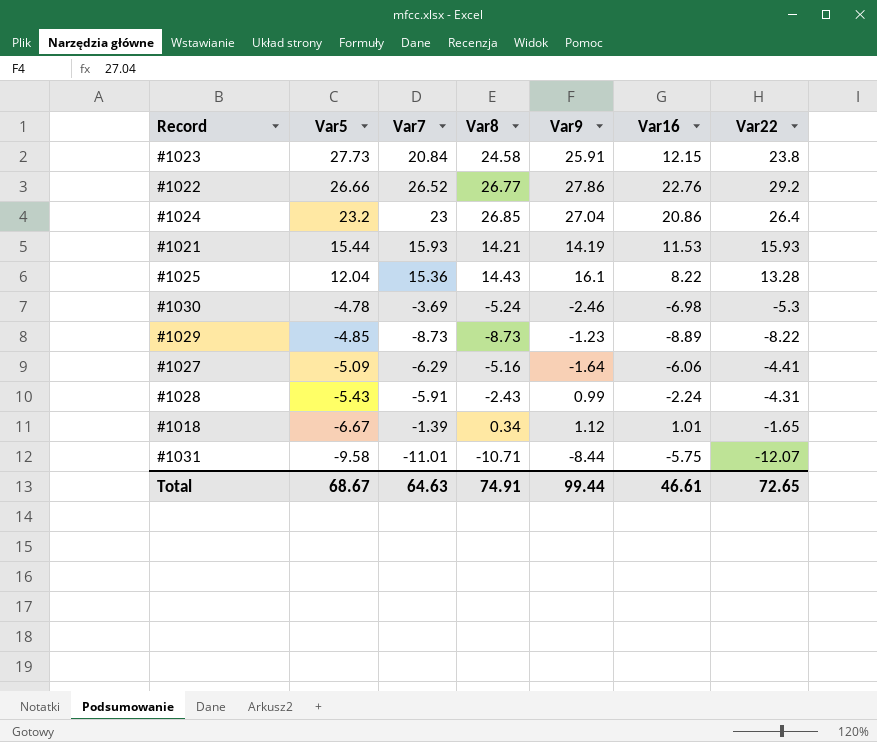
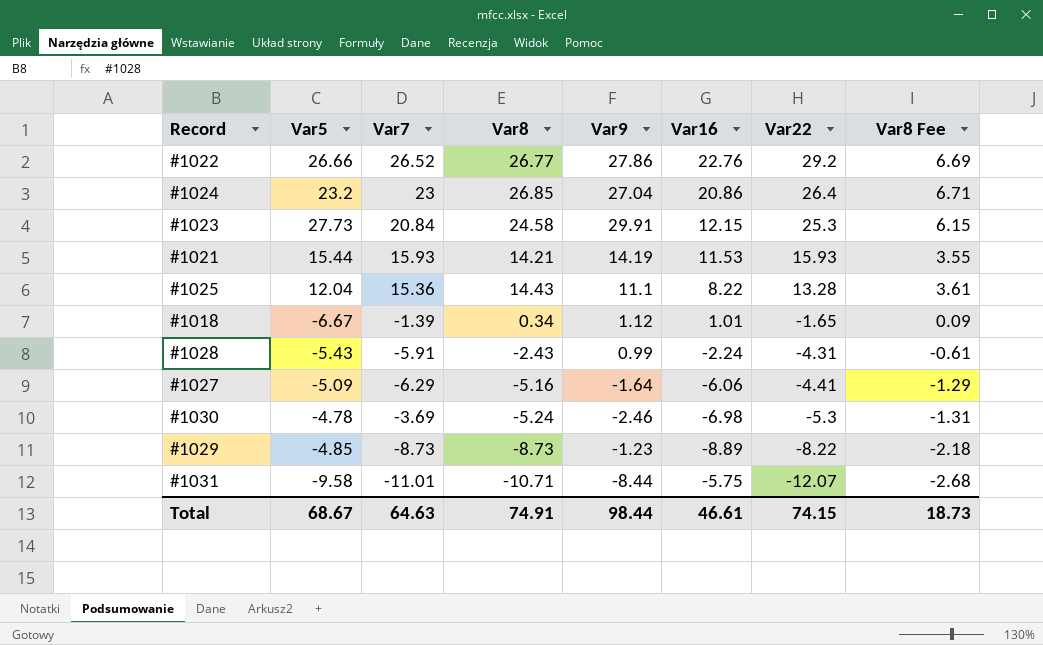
row order: Var5 descending -> Var22 descending
column Var8 Fee | formula: none -> [Var8] * 0.25
#1023 | Var9: 25.91 -> 29.91
#1023 | Var22: 23.8 -> 25.3
#1025 | Var9: 16.1 -> 11.1
Total | Var9: 99.44 -> 98.44
Total | Var22: 72.65 -> 74.15

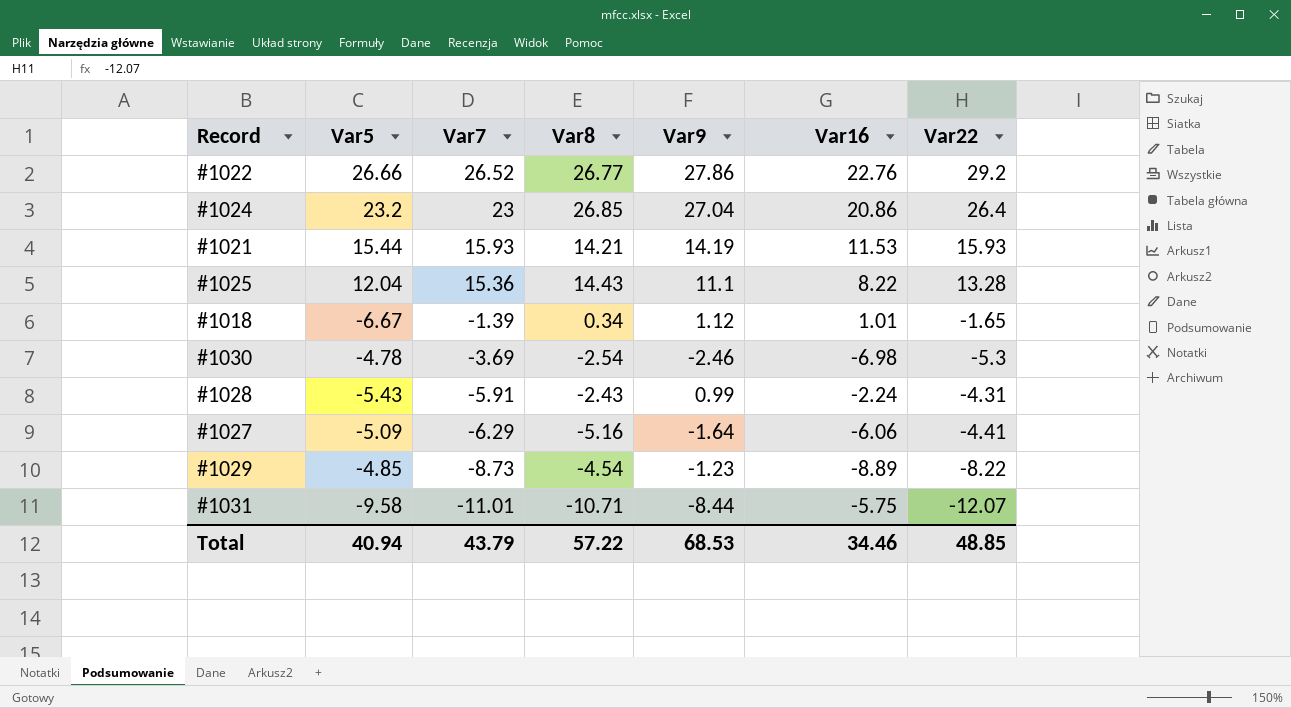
row order: Var22 descending -> Var7 descending
column Var8 Fee | formula: [Var8] * 0.25 -> none
row #1023: 27.73 | 20.84 | 24.58 | 29.91 | 12.15 | 25.3 | 6.15 -> none
#1030 | Var8: -5.24 -> -2.54
#1029 | Var8: -8.73 -> -4.54
Total | Var5: 68.67 -> 40.94
Total | Var7: 64.63 -> 43.79
Total | Var8: 74.91 -> 57.22
Total | Var9: 98.44 -> 68.53
Total | Var16: 46.61 -> 34.46
Total | Var22: 74.15 -> 48.85

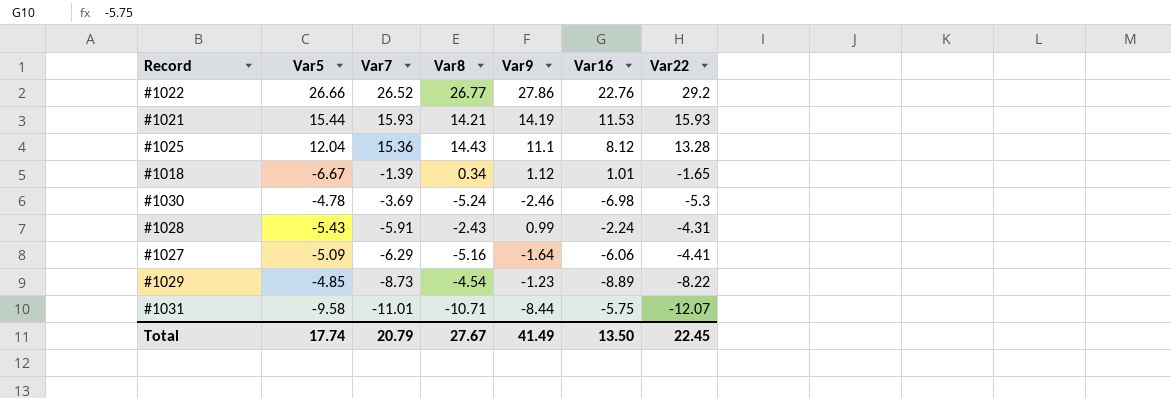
row #1024: 23.2 | 23 | 26.85 | 27.04 | 20.86 | 26.4 -> none
#1025 | Var16: 8.22 -> 8.12
#1030 | Var8: -2.54 -> -5.24
Total | Var5: 40.94 -> 17.74
Total | Var7: 43.79 -> 20.79
Total | Var8: 57.22 -> 27.67
Total | Var9: 68.53 -> 41.49
Total | Var16: 34.46 -> 13.50
Total | Var22: 48.85 -> 22.45

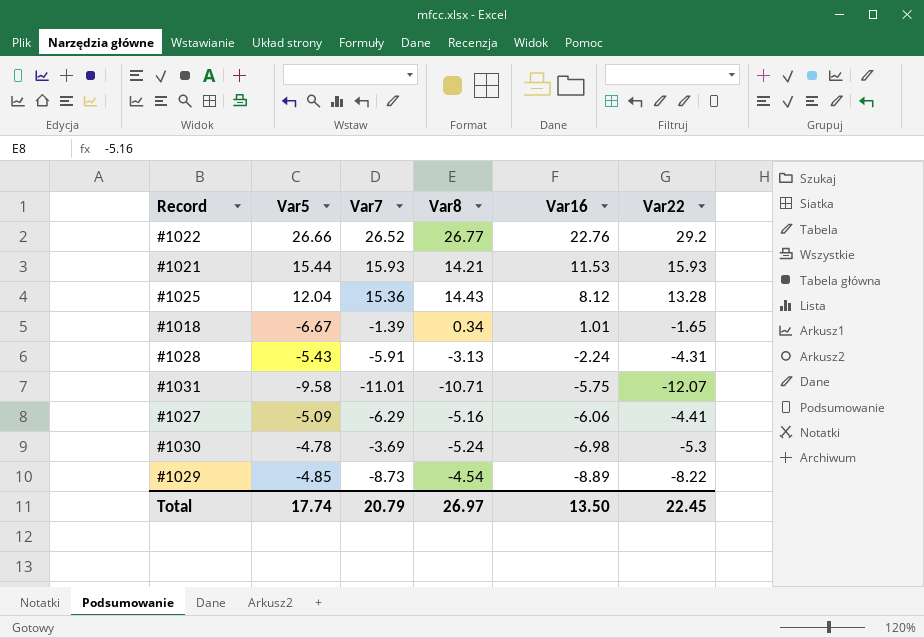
row order: Var7 descending -> Var16 descending
column Var9 | position: 5 -> none
#1028 | Var8: -2.43 -> -3.13
Total | Var8: 27.67 -> 26.97

